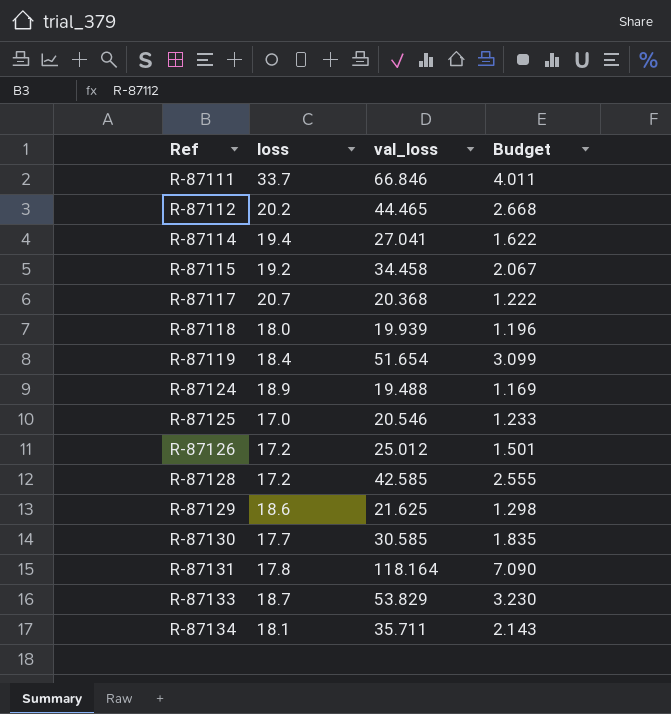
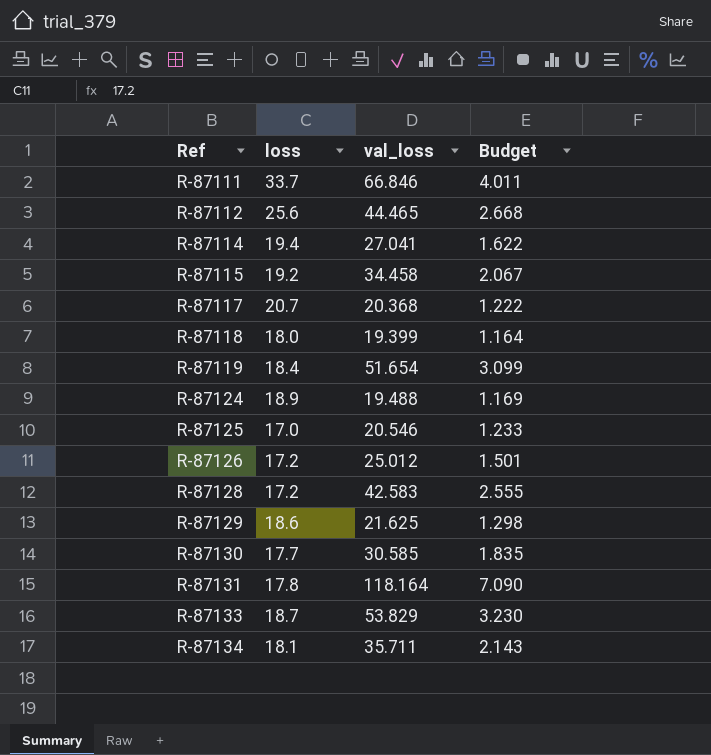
R-87112 | loss: 20.2 -> 25.6
R-87118 | val_loss: 19.939 -> 19.399
R-87118 | Budget: 1.196 -> 1.164
R-87128 | val_loss: 42.585 -> 42.583

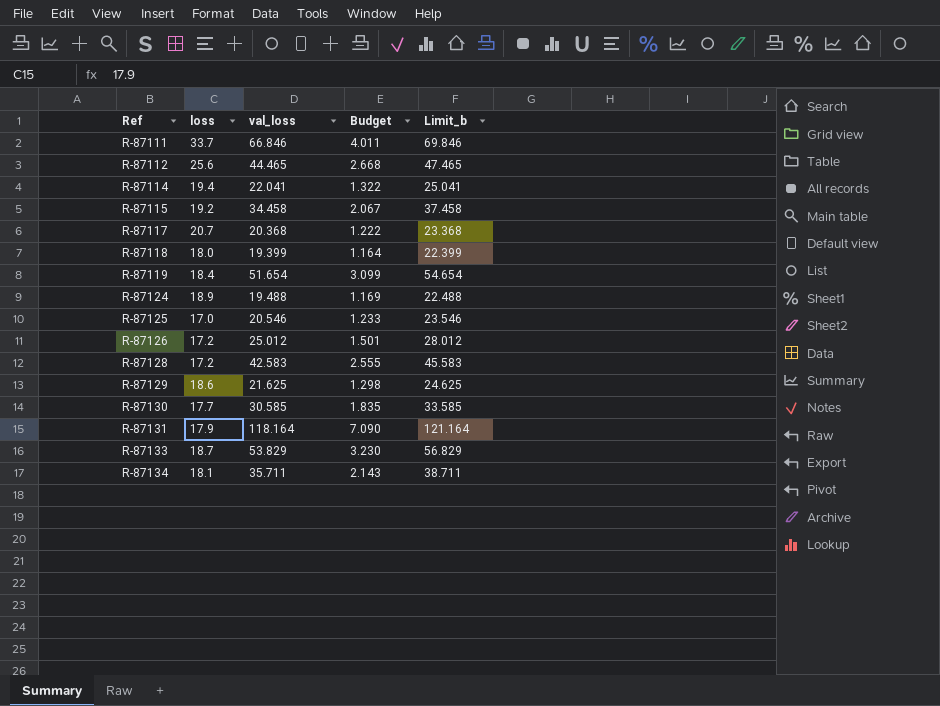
column Limit_b | formula: none -> [val_loss] + 3
R-87114 | val_loss: 27.041 -> 22.041
R-87114 | Budget: 1.622 -> 1.322
R-87131 | loss: 17.8 -> 17.9

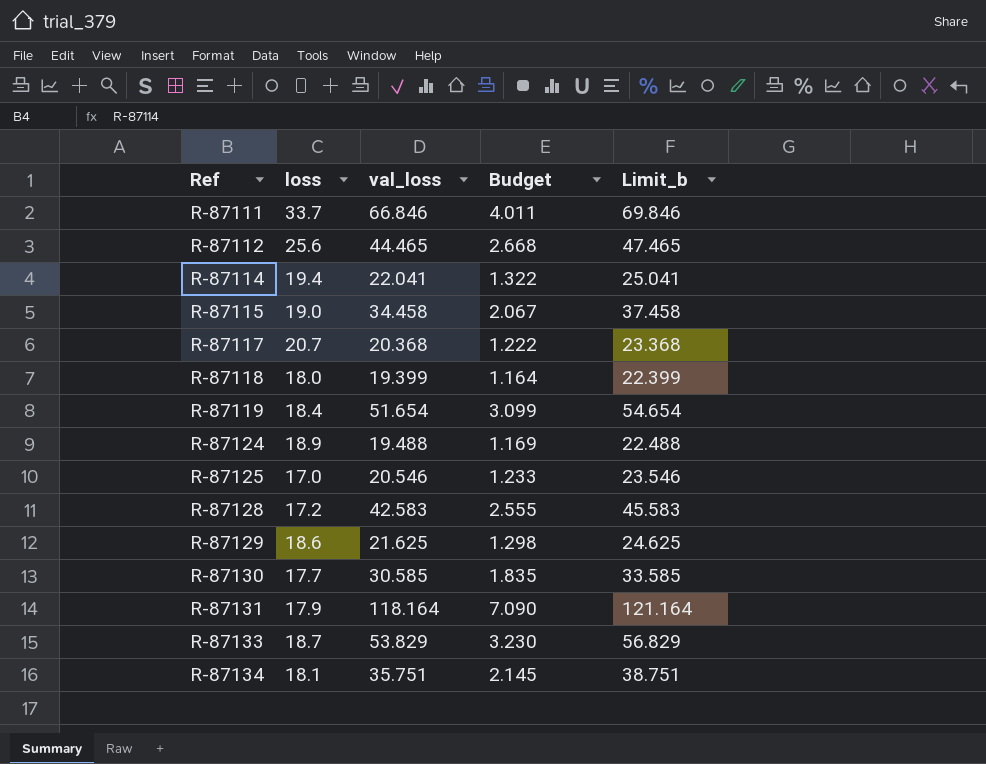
row R-87126: 17.2 | 25.012 | 1.501 | 28.012 -> none
R-87115 | loss: 19.2 -> 19.0
R-87134 | val_loss: 35.711 -> 35.751
R-87134 | Budget: 2.143 -> 2.145
R-87134 | Limit_b: 38.711 -> 38.751

